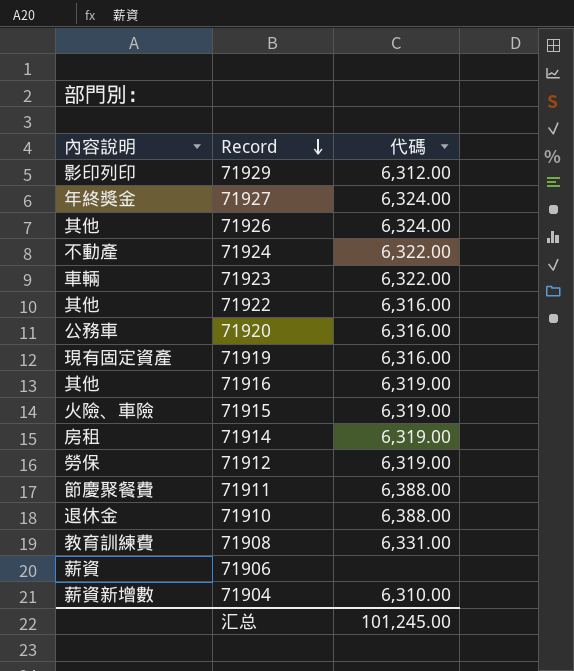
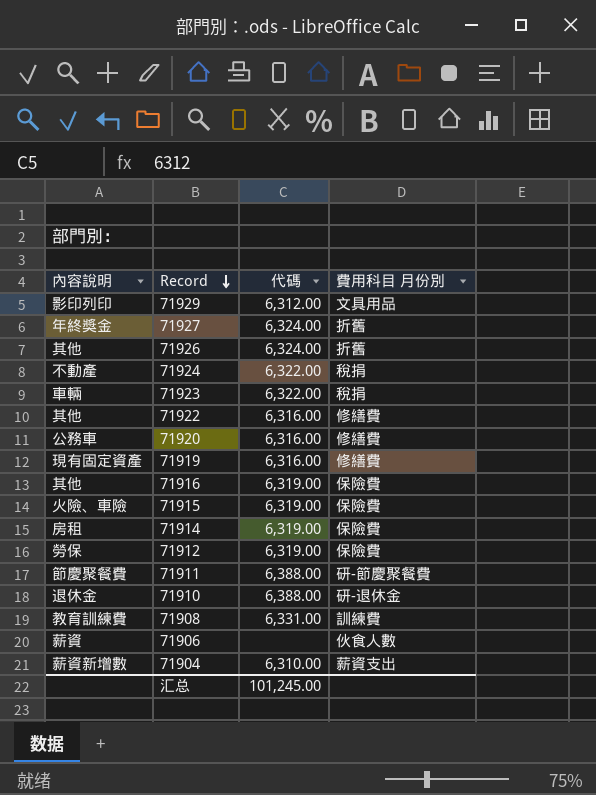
column 費用科目 月份別 | position: none -> 4

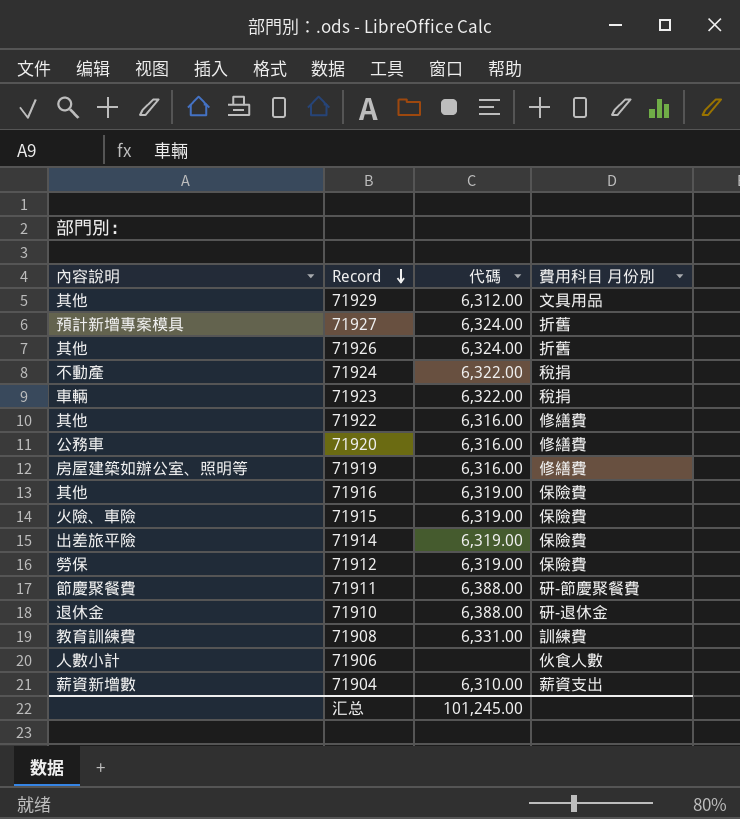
71929 | 內容說明: 影印列印 -> 其他
71927 | 內容說明: 年終獎金 -> 預計新增專案模具
71919 | 內容說明: 現有固定資產 -> 房屋建築如辦公室、照明等
71914 | 內容說明: 房租 -> 出差旅平險
71906 | 內容說明: 薪資 -> 人數小計

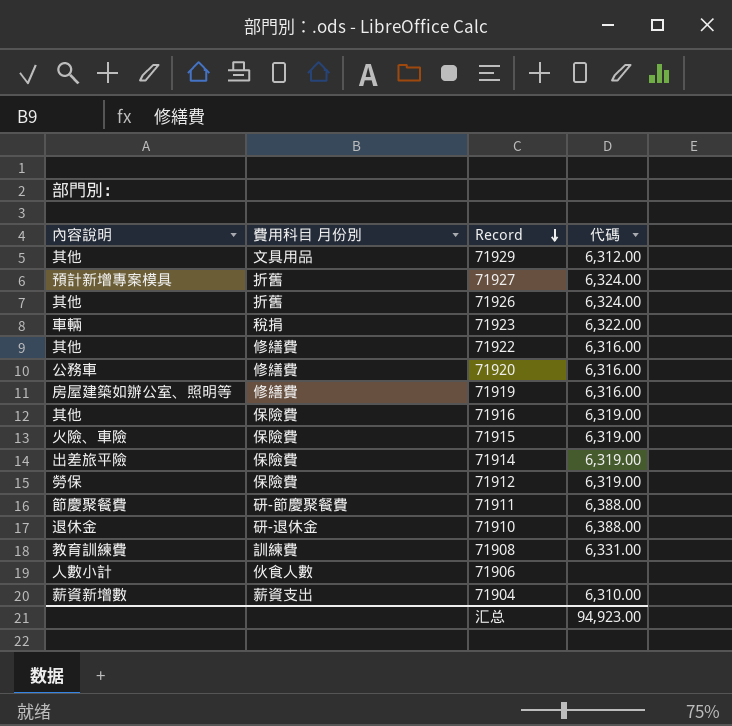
column 費用科目 月份別 | position: 4 -> 2
row 71924: 不動產 | 6,322.00 | 稅捐 -> none
汇总 | 代碼: 101,245.00 -> 94,923.00

